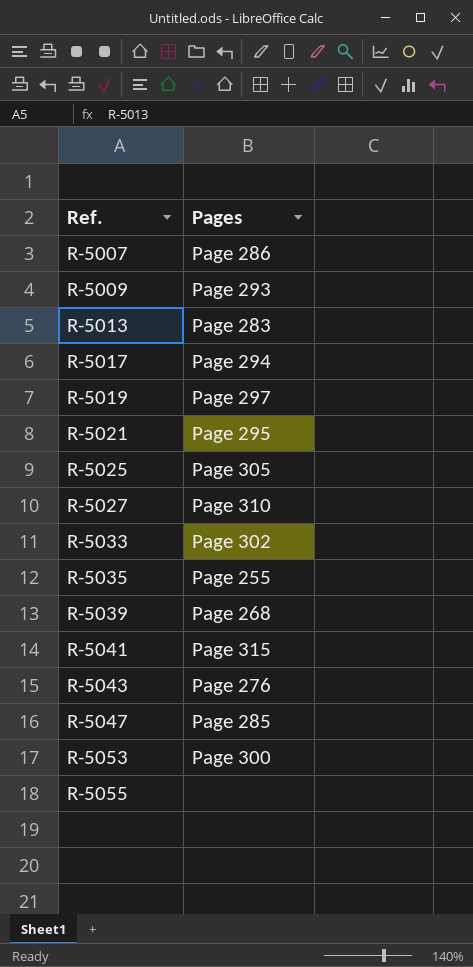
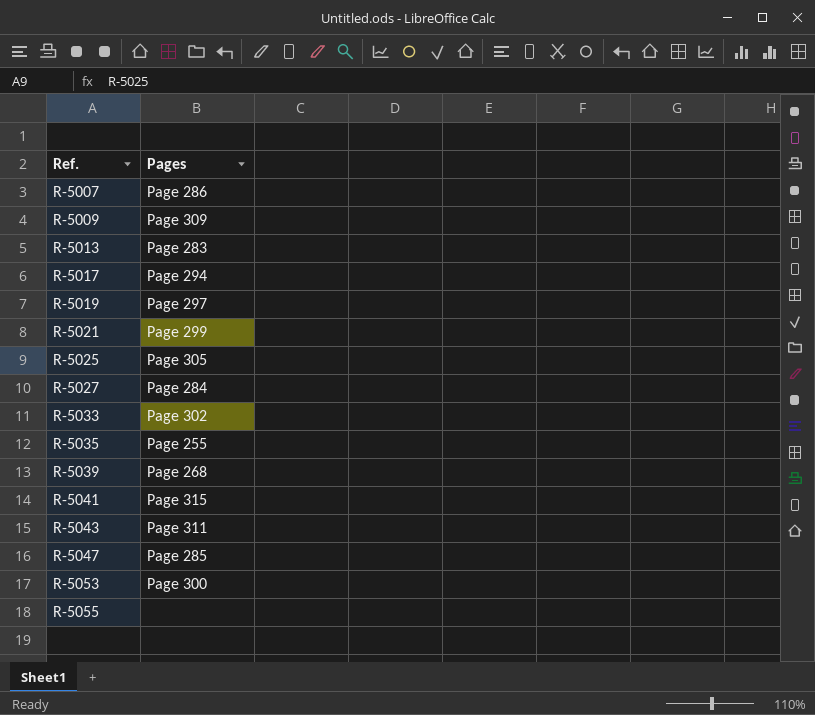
R-5009 | Pages: Page 293 -> Page 309
R-5021 | Pages: Page 295 -> Page 299
R-5027 | Pages: Page 310 -> Page 284
R-5043 | Pages: Page 276 -> Page 311

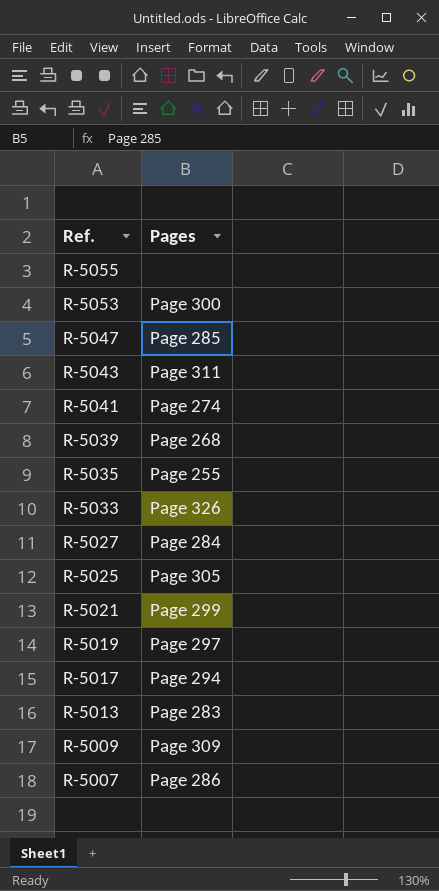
row order: Ref. ascending -> Ref. descending
R-5041 | Pages: Page 315 -> Page 274
R-5033 | Pages: Page 302 -> Page 326

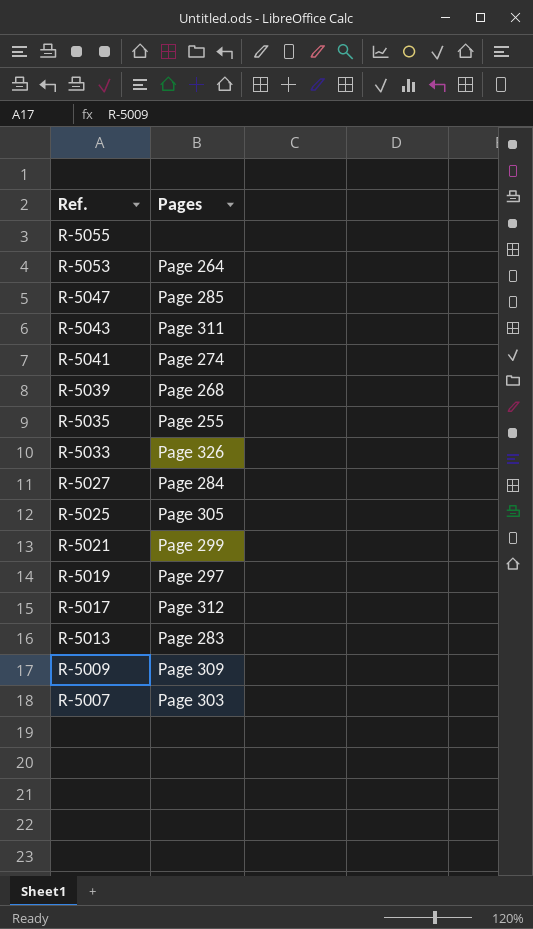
R-5053 | Pages: Page 300 -> Page 264
R-5017 | Pages: Page 294 -> Page 312
R-5007 | Pages: Page 286 -> Page 303

